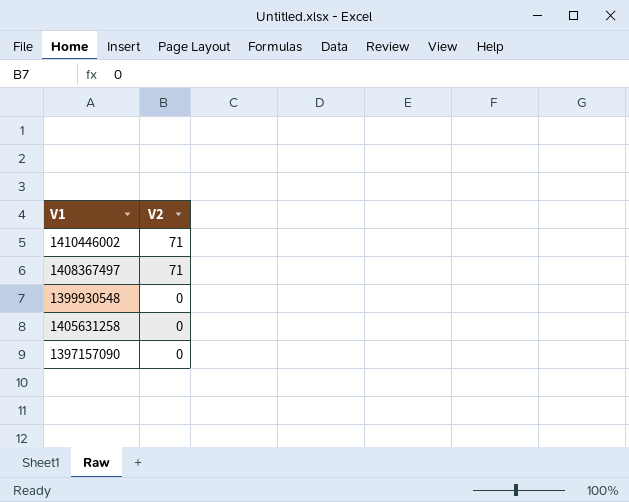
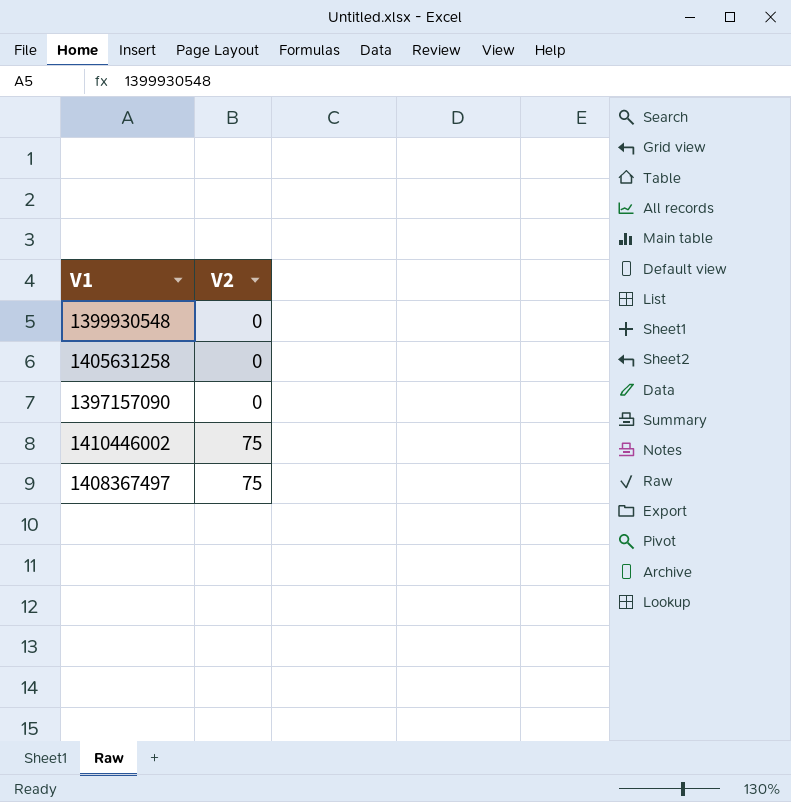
row order: V2 descending -> V2 ascending
1410446002 | V2: 71 -> 75
1408367497 | V2: 71 -> 75

